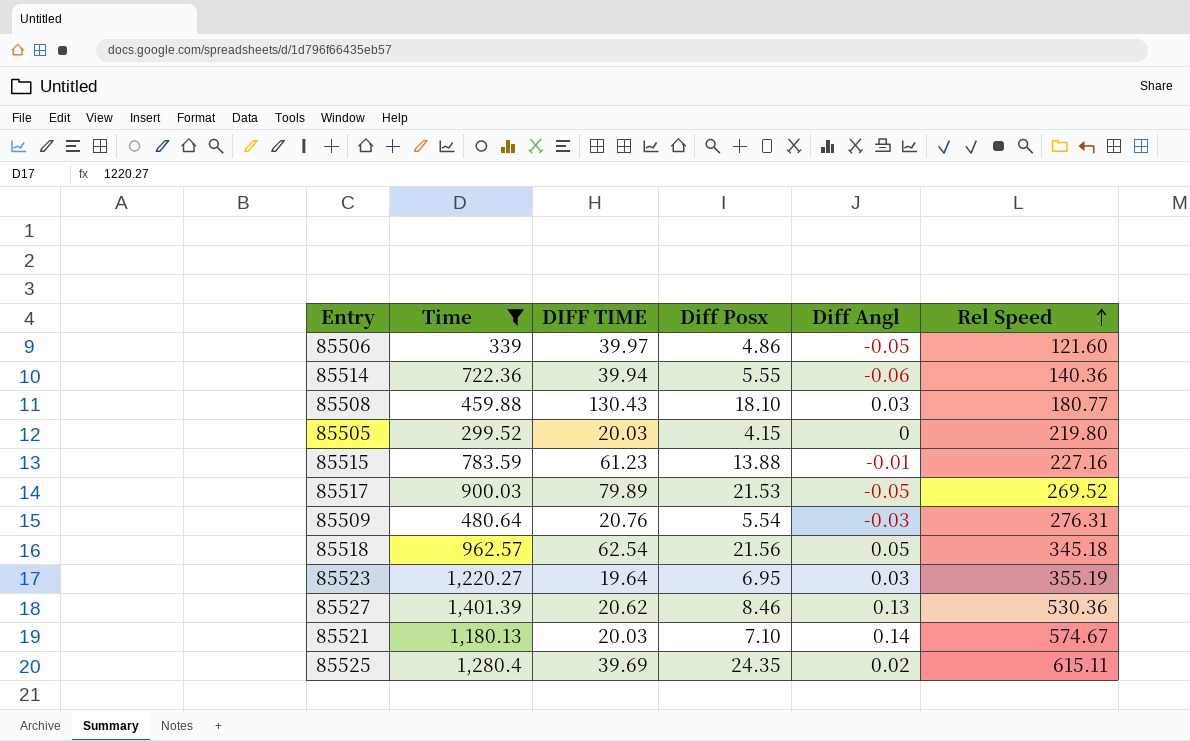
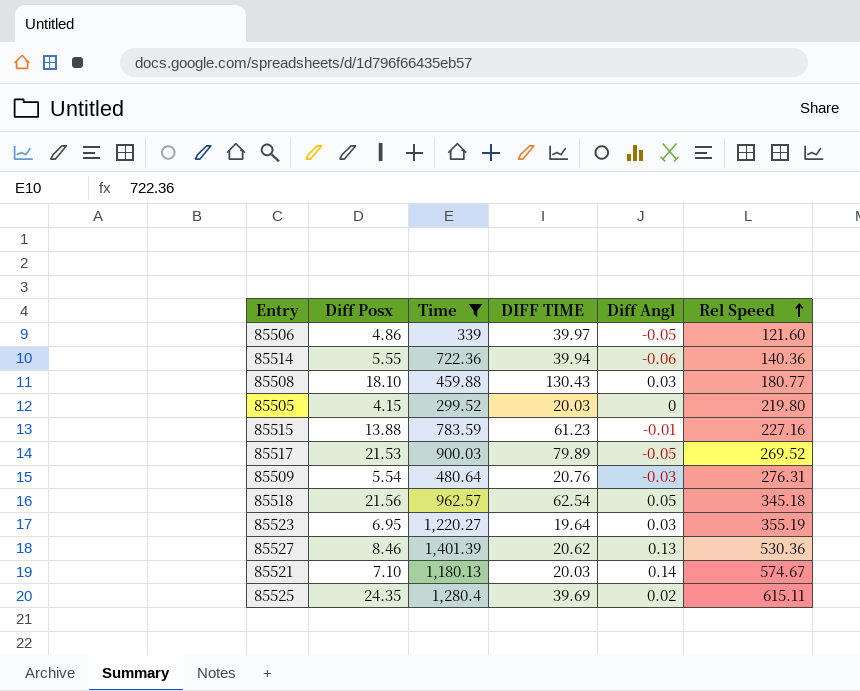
column Diff Posx | position: 4 -> 2

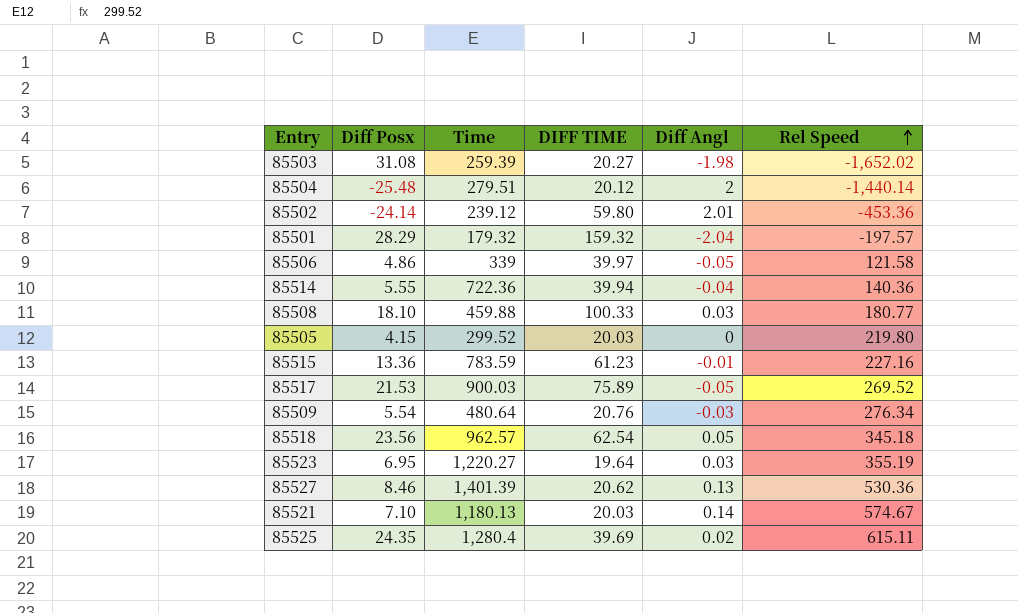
filter: Time >= 299.52 -> none
85506 | Rel Speed: 121.60 -> 121.58
85514 | Diff Angl: -0.06 -> -0.04
85508 | DIFF TIME: 130.43 -> 100.33
85515 | Diff Posx: 13.88 -> 13.36
85517 | DIFF TIME: 79.89 -> 75.89
85509 | Rel Speed: 276.31 -> 276.34
85518 | Diff Posx: 21.56 -> 23.56

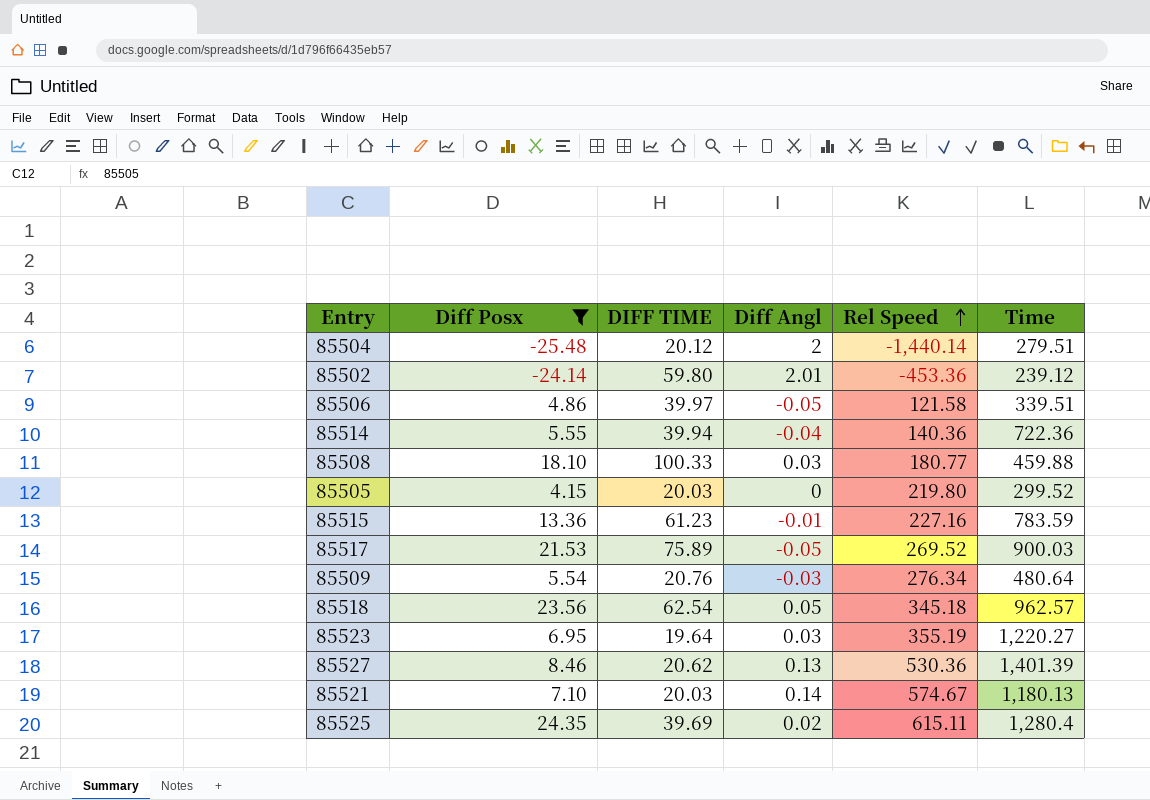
filter: none -> Diff Posx <= 24.35
column Time | position: 3 -> 6
85506 | Time: 339 -> 339.51

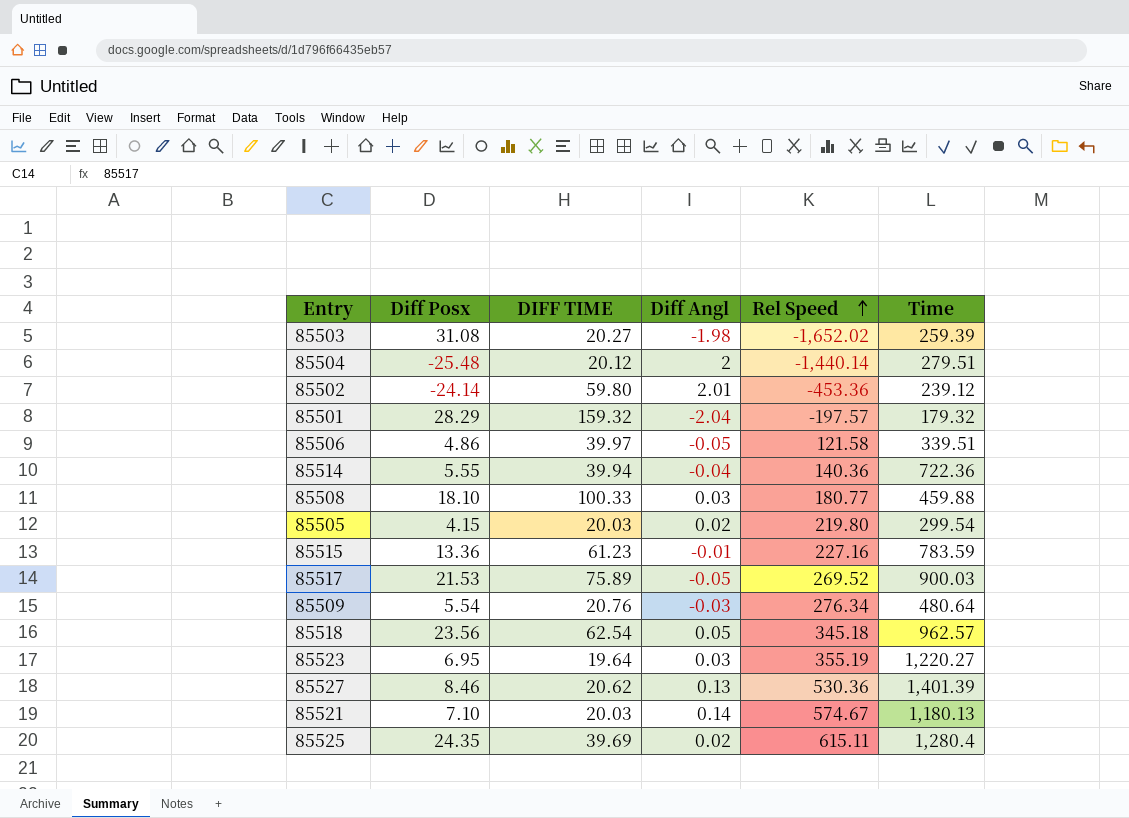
filter: Diff Posx <= 24.35 -> none
85505 | Diff Angl: 0 -> 0.02
85505 | Time: 299.52 -> 299.54

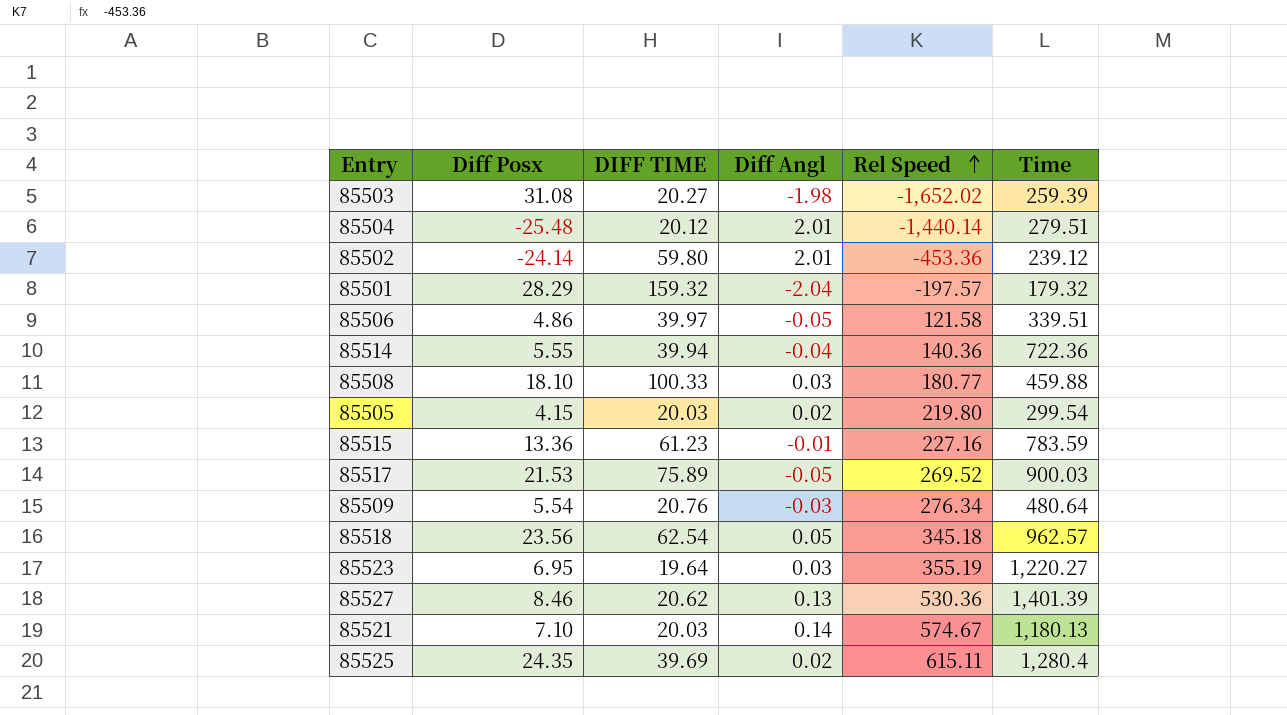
85504 | Diff Angl: 2 -> 2.01

